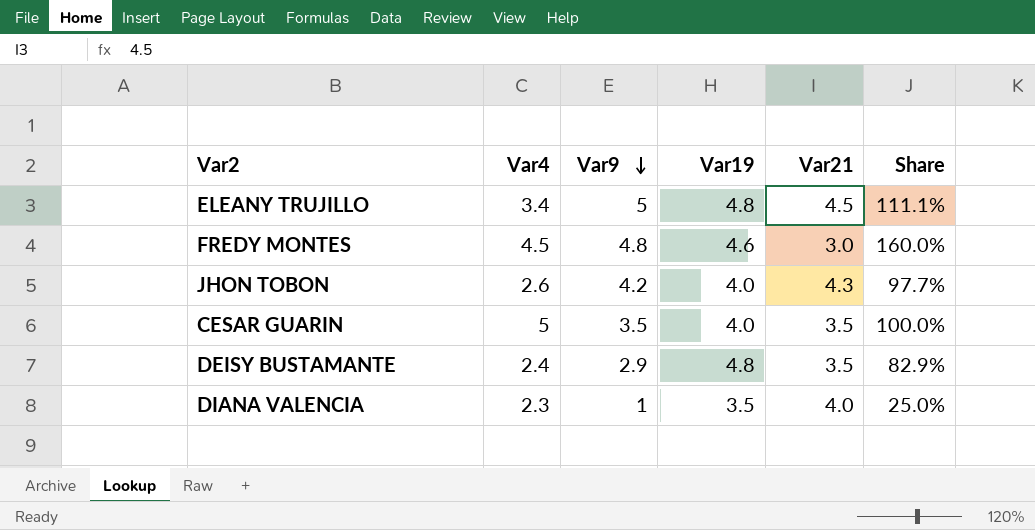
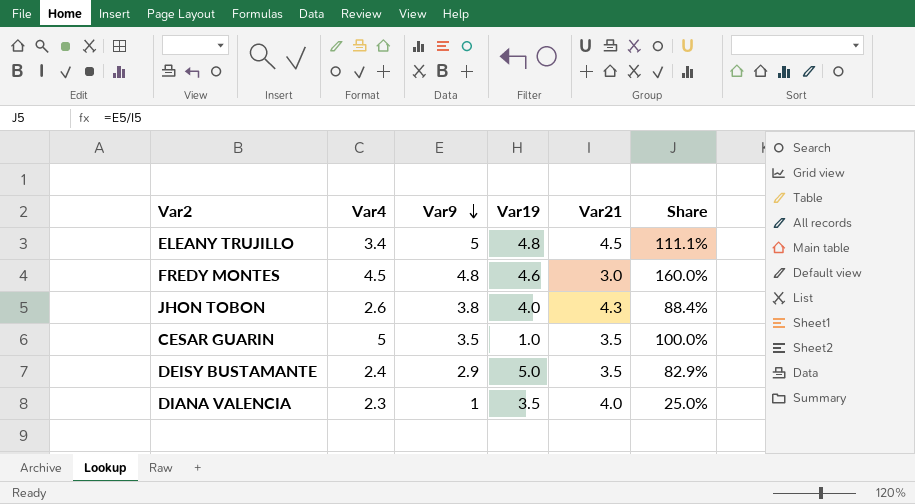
JHON TOBON | Var9: 4.2 -> 3.8
JHON TOBON | Share: 97.7% -> 88.4%
CESAR GUARIN | Var19: 4.0 -> 1.0
DEISY BUSTAMANTE | Var19: 4.8 -> 5.0

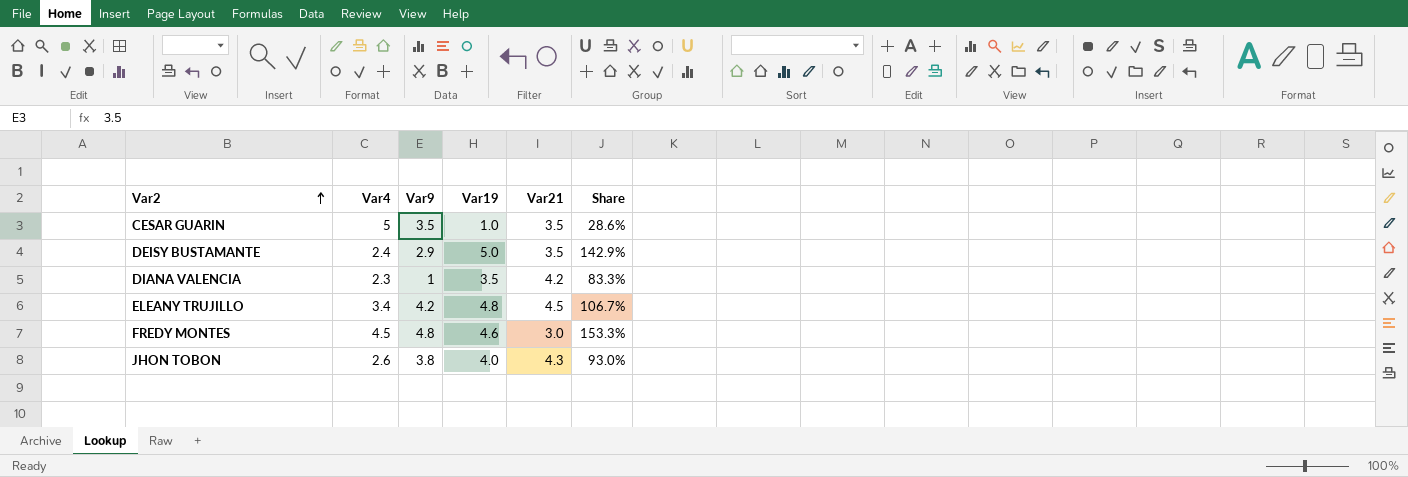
row order: Var9 descending -> Var2 ascending
column Share | formula: [Var9] / [Var21] -> [Var19] / [Var21]
DIANA VALENCIA | Var21: 4.0 -> 4.2
ELEANY TRUJILLO | Var9: 5 -> 4.2

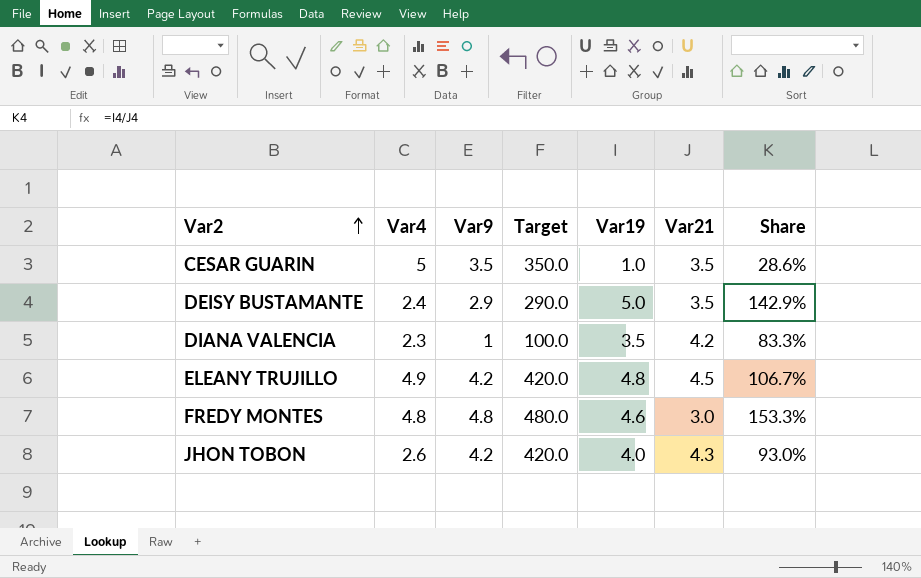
column Target | formula: none -> [Var9] * 100
ELEANY TRUJILLO | Var4: 3.4 -> 4.9
FREDY MONTES | Var4: 4.5 -> 4.8
JHON TOBON | Var9: 3.8 -> 4.2

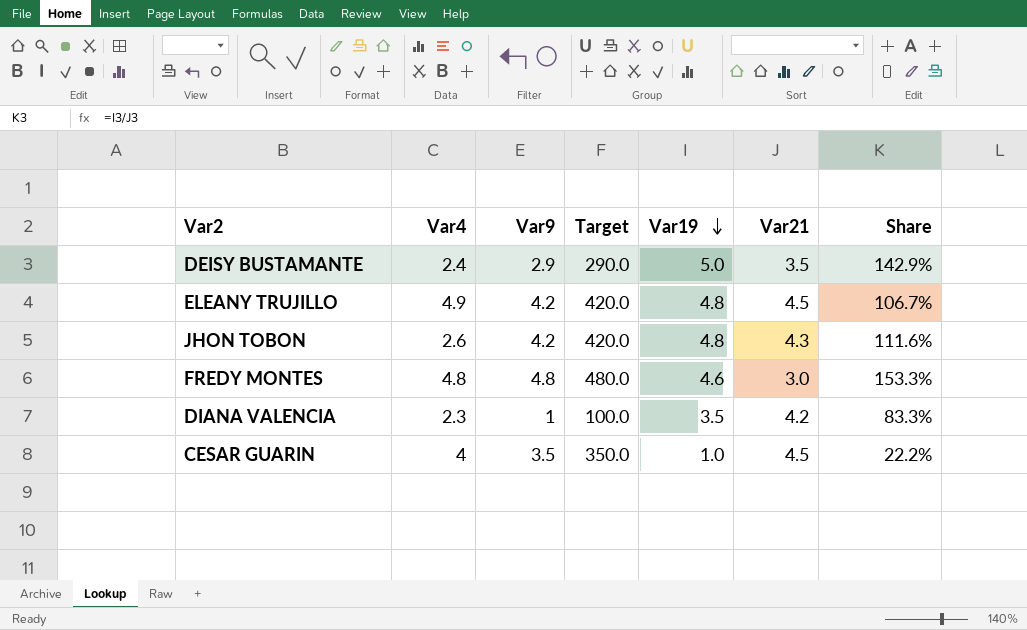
row order: Var2 ascending -> Var19 descending
JHON TOBON | Var19: 4.0 -> 4.8
JHON TOBON | Share: 93.0% -> 111.6%
CESAR GUARIN | Var4: 5 -> 4
CESAR GUARIN | Var21: 3.5 -> 4.5
CESAR GUARIN | Share: 28.6% -> 22.2%

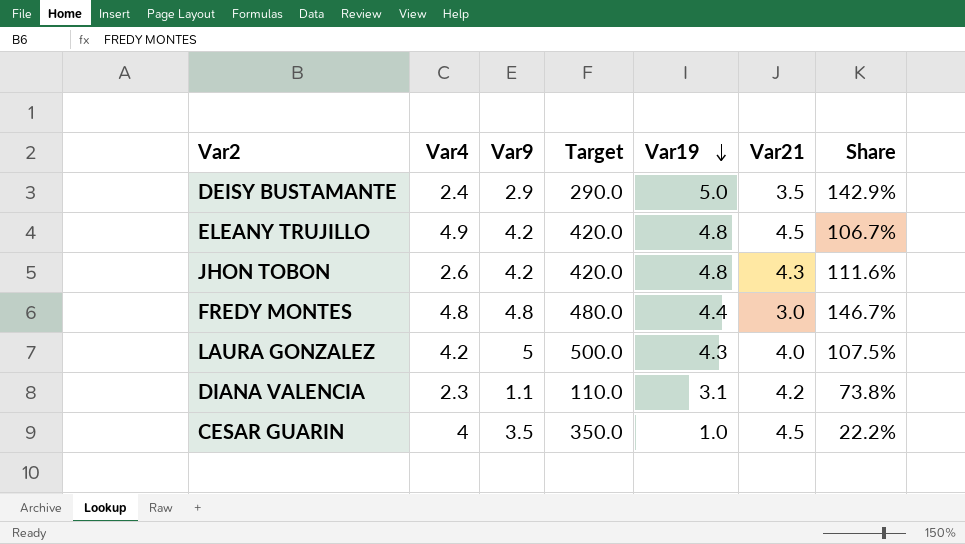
FREDY MONTES | Var19: 4.6 -> 4.4
FREDY MONTES | Share: 153.3% -> 146.7%
row LAURA GONZALEZ: none -> 4.2 | 5 | 500.0 | 4.3 | 4.0 | 107.5%
DIANA VALENCIA | Var9: 1 -> 1.1
DIANA VALENCIA | Target: 100.0 -> 110.0
DIANA VALENCIA | Var19: 3.5 -> 3.1
DIANA VALENCIA | Share: 83.3% -> 73.8%

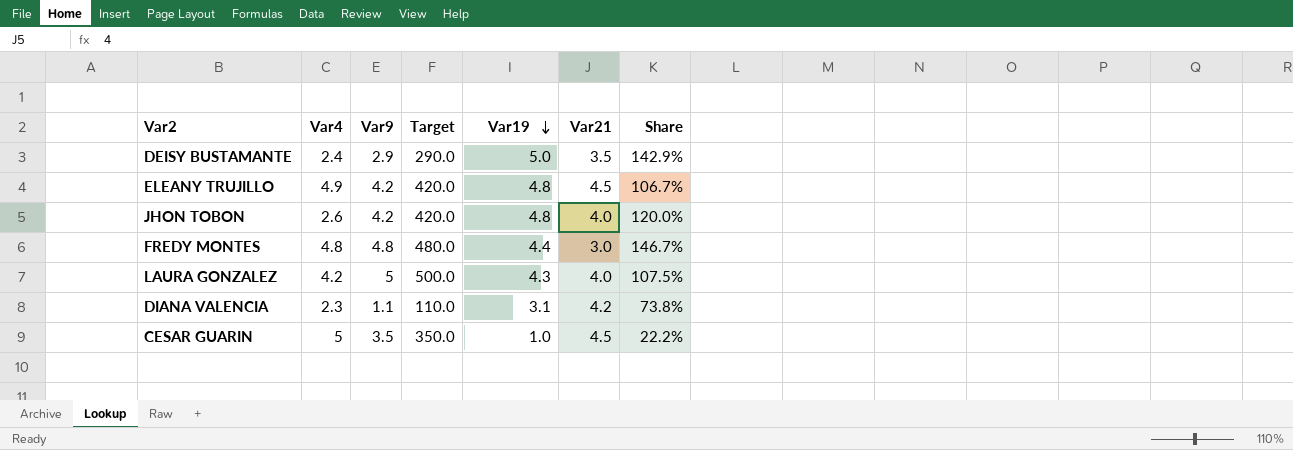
JHON TOBON | Var21: 4.3 -> 4.0
JHON TOBON | Share: 111.6% -> 120.0%
CESAR GUARIN | Var4: 4 -> 5

